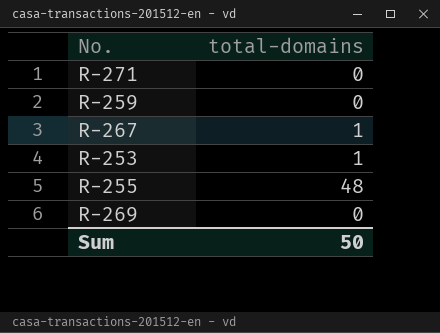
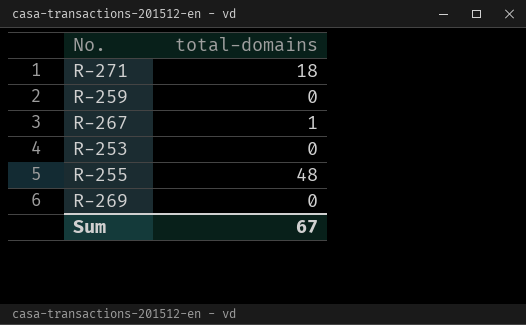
R-271 | total-domains: 0 -> 18
R-253 | total-domains: 1 -> 0
Sum | total-domains: 50 -> 67

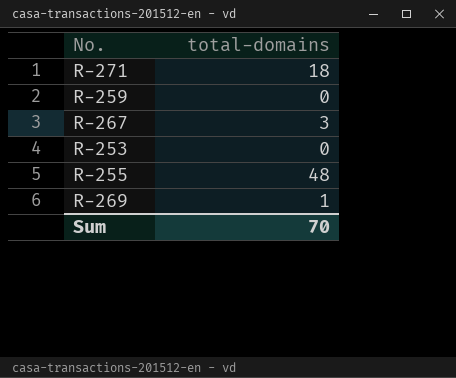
R-267 | total-domains: 1 -> 3
R-269 | total-domains: 0 -> 1
Sum | total-domains: 67 -> 70

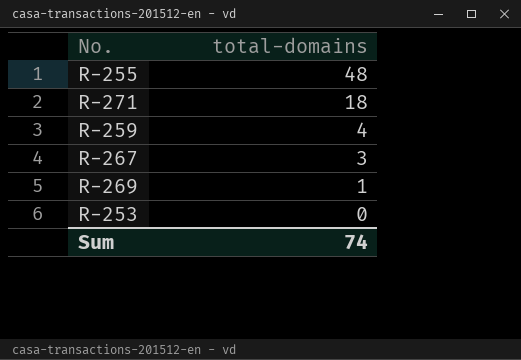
row order: none -> total-domains descending
R-259 | total-domains: 0 -> 4
Sum | total-domains: 70 -> 74

